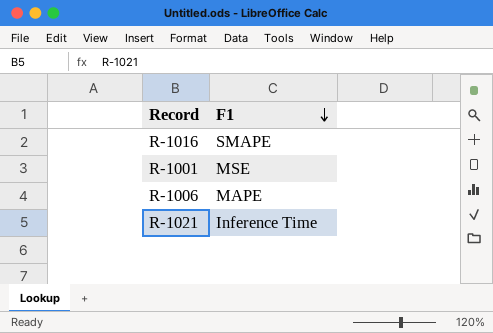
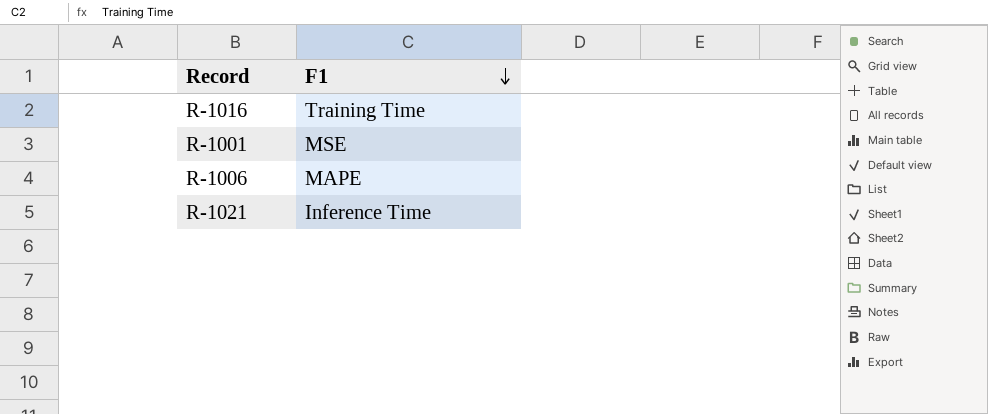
R-1016 | F1: SMAPE -> Training Time

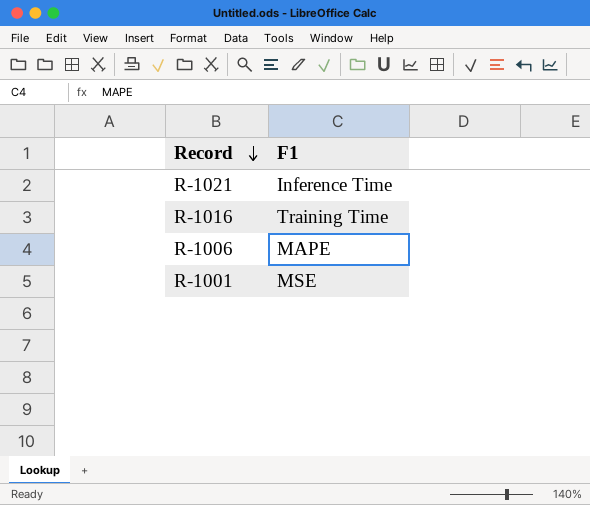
row order: F1 descending -> Record descending

